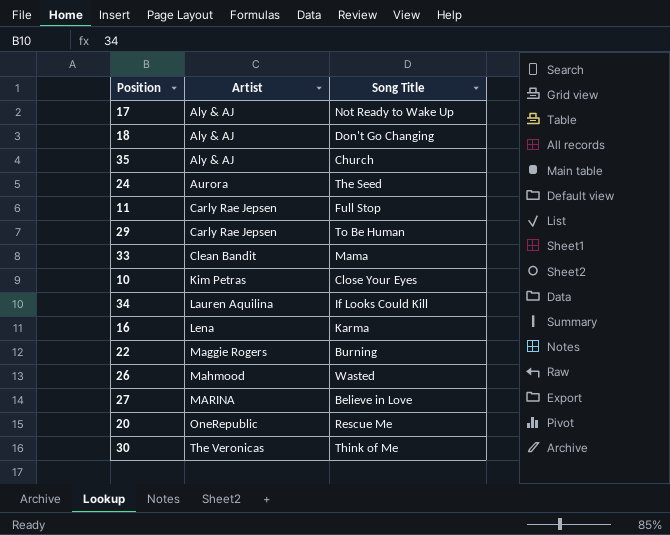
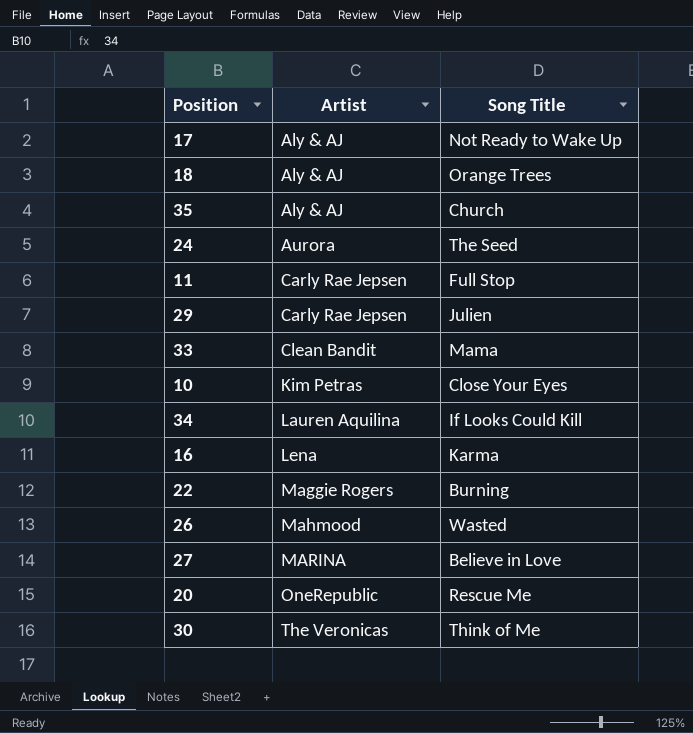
18 | Song Title: Don't Go Changing -> Orange Trees
29 | Song Title: To Be Human -> Julien

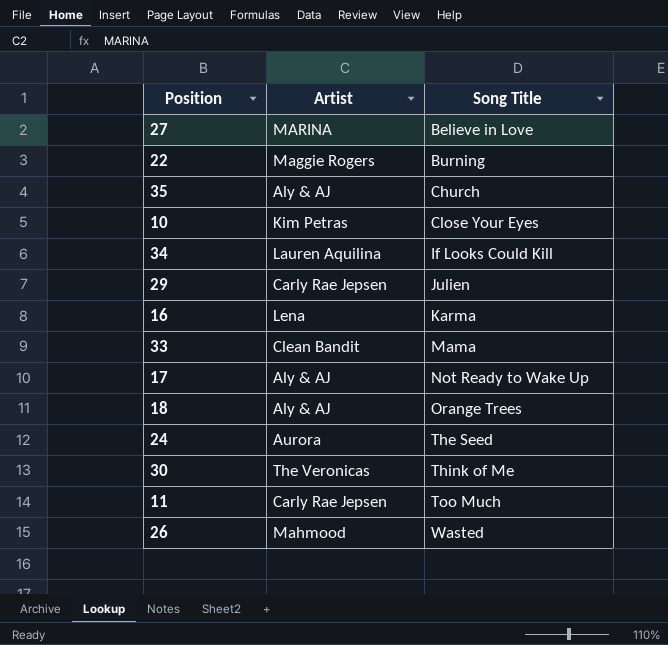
row order: Artist ascending -> Song Title ascending
row 20: OneRepublic | Rescue Me -> none
11 | Song Title: Full Stop -> Too Much

